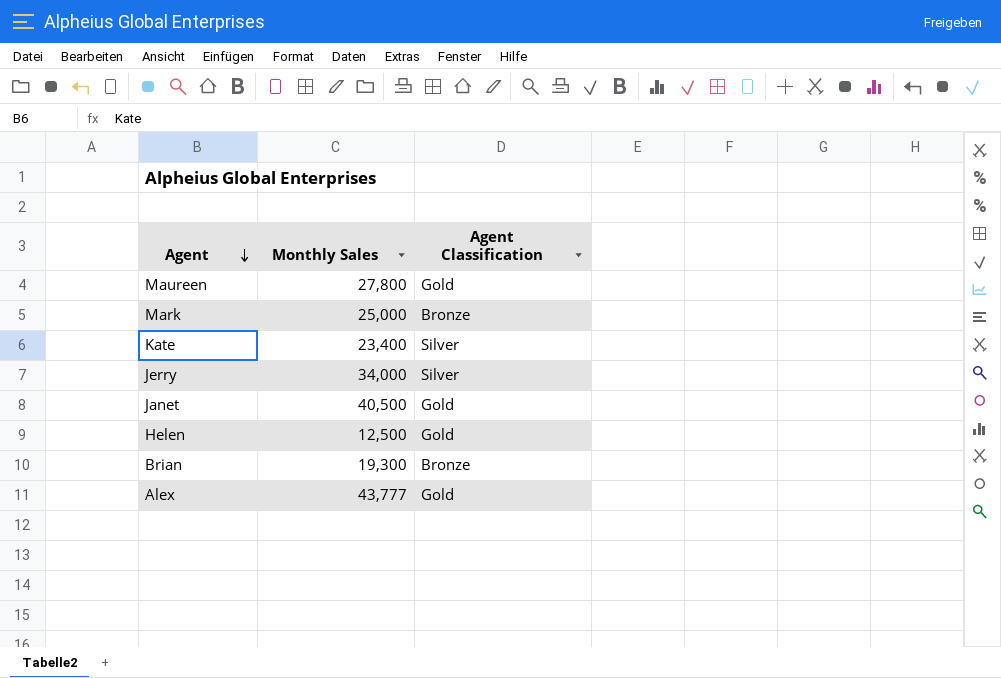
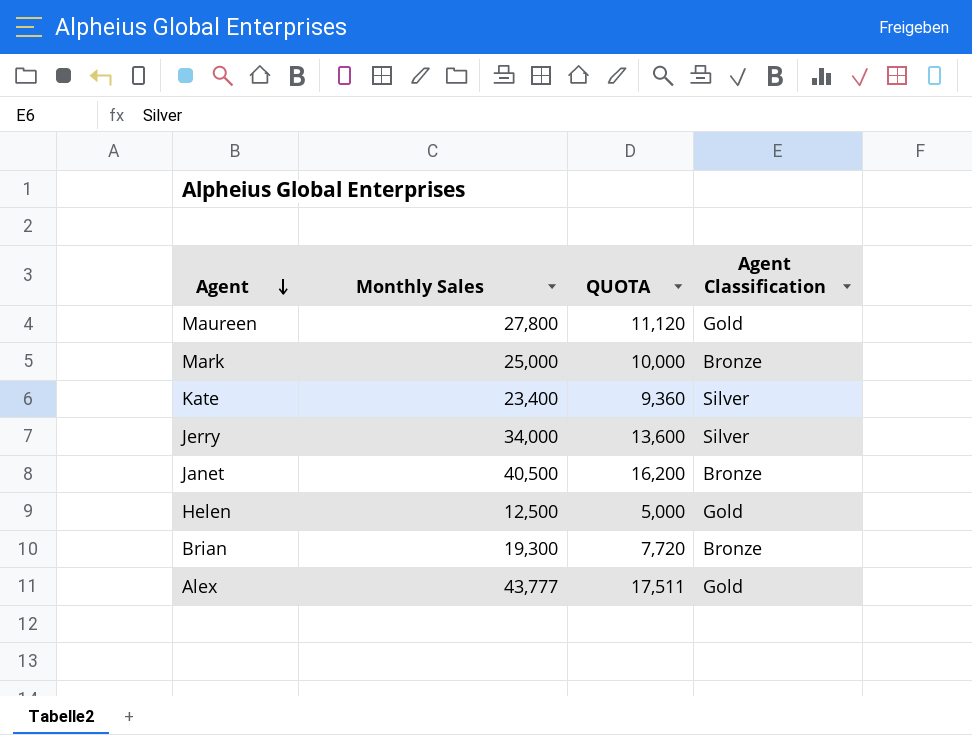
column QUOTA | formula: none -> [Monthly Sales] * 0.4
Janet | Agent Classification: Gold -> Bronze

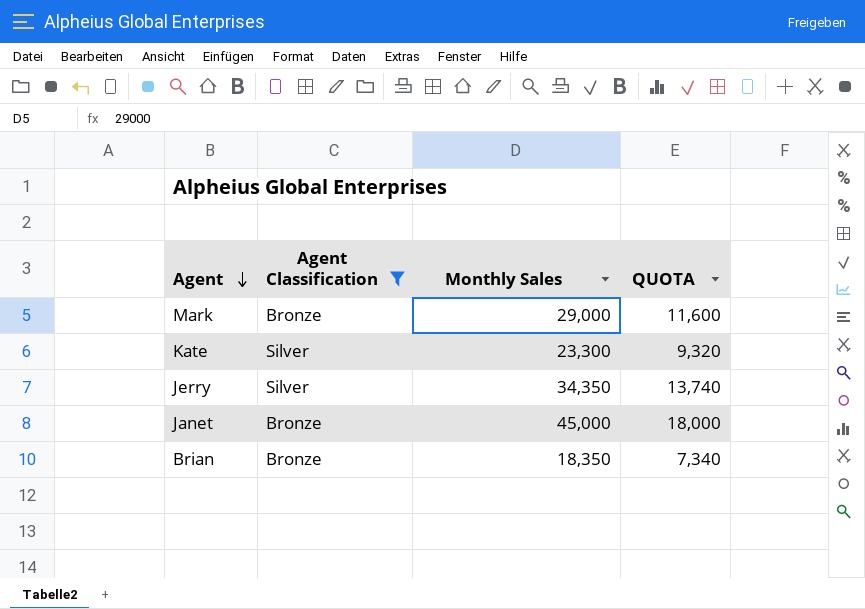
filter: none -> Agent Classification != Gold
column Agent Classification | position: 4 -> 2
Mark | Monthly Sales: 25,000 -> 29,000
Mark | QUOTA: 10,000 -> 11,600
Kate | Monthly Sales: 23,400 -> 23,300
Kate | QUOTA: 9,360 -> 9,320
Jerry | Monthly Sales: 34,000 -> 34,350
Jerry | QUOTA: 13,600 -> 13,740
Janet | Monthly Sales: 40,500 -> 45,000
Janet | QUOTA: 16,200 -> 18,000
Brian | Monthly Sales: 19,300 -> 18,350
Brian | QUOTA: 7,720 -> 7,340

